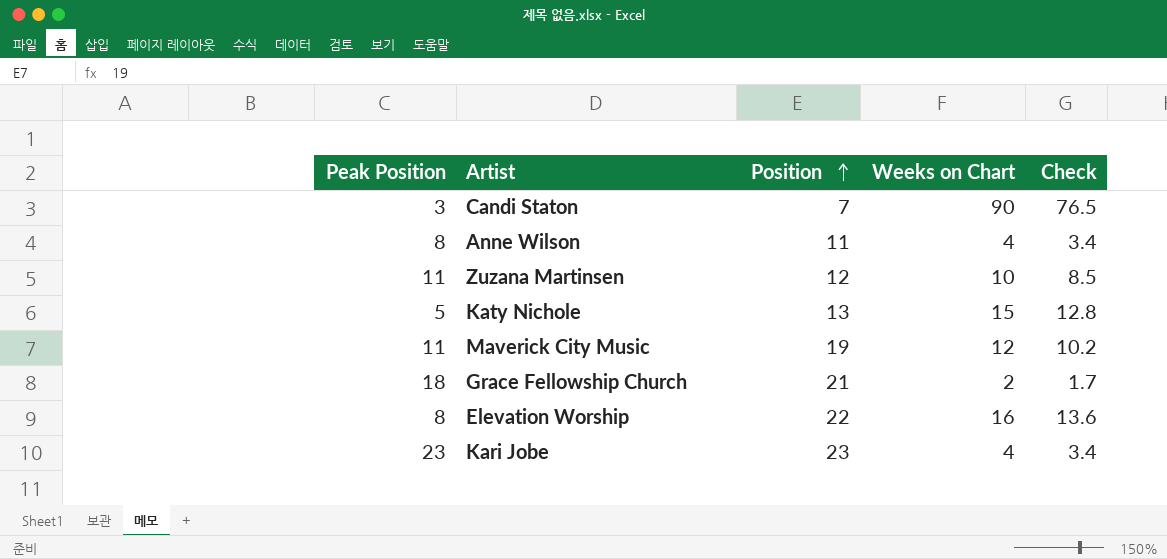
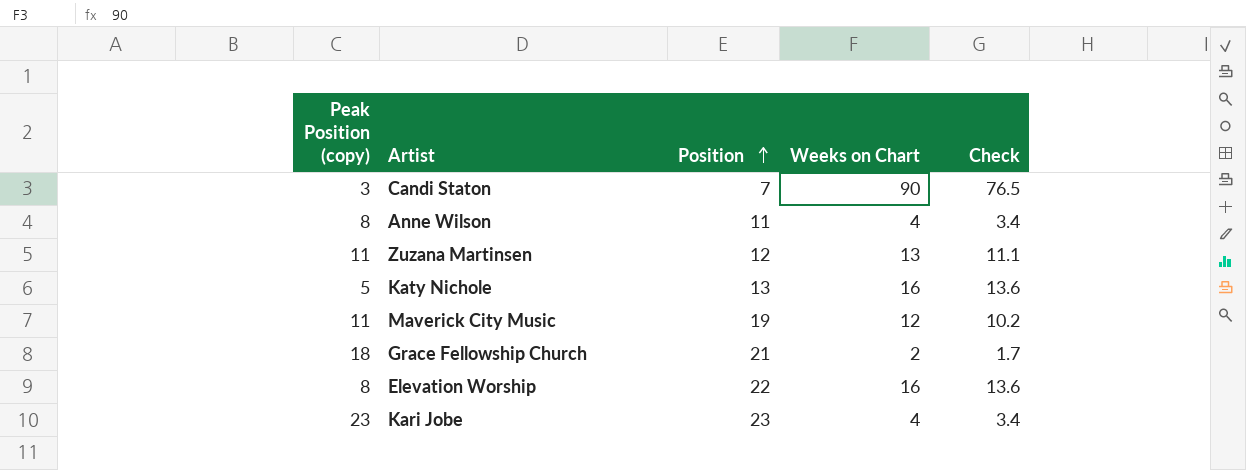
column name: Peak Position -> Peak Position (copy)
Zuzana Martinsen | Weeks on Chart: 10 -> 13
Zuzana Martinsen | Check: 8.5 -> 11.1
Katy Nichole | Weeks on Chart: 15 -> 16
Katy Nichole | Check: 12.8 -> 13.6

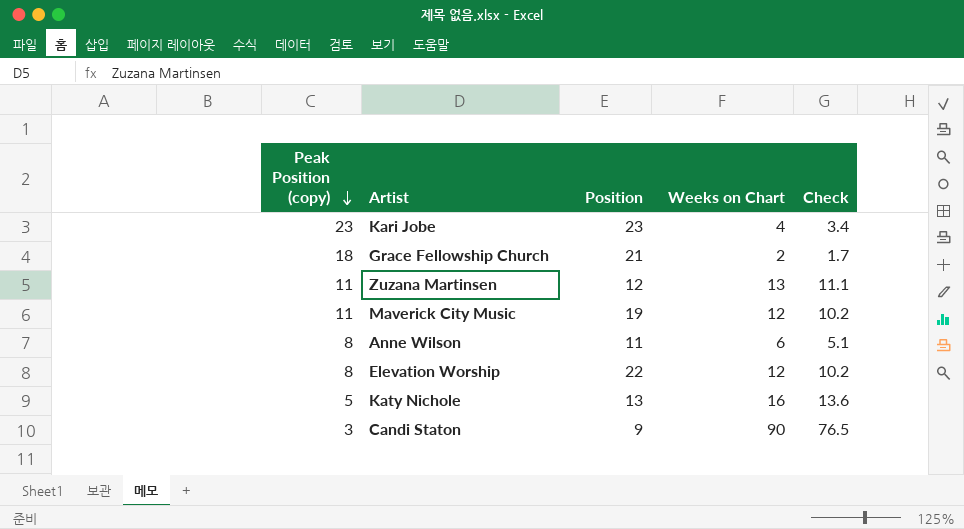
row order: Position ascending -> Peak Position (copy) descending
Anne Wilson | Weeks on Chart: 4 -> 6
Anne Wilson | Check: 3.4 -> 5.1
Elevation Worship | Weeks on Chart: 16 -> 12
Elevation Worship | Check: 13.6 -> 10.2
Candi Staton | Position: 7 -> 9

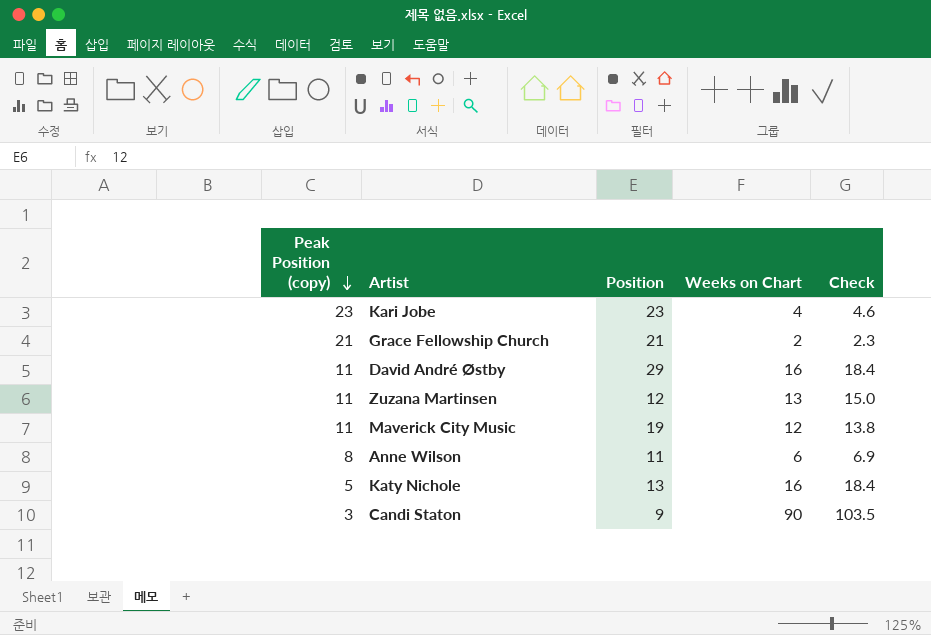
column Check | formula: [Weeks on Chart] * 0.85 -> [Weeks on Chart] * 1.15
row Elevation Worship: 8 | 22 | 12 | 10.2 -> none
Grace Fellowship Church | Peak Position (copy): 18 -> 21
row David André Østby: none -> 11 | 29 | 16 | 18.4

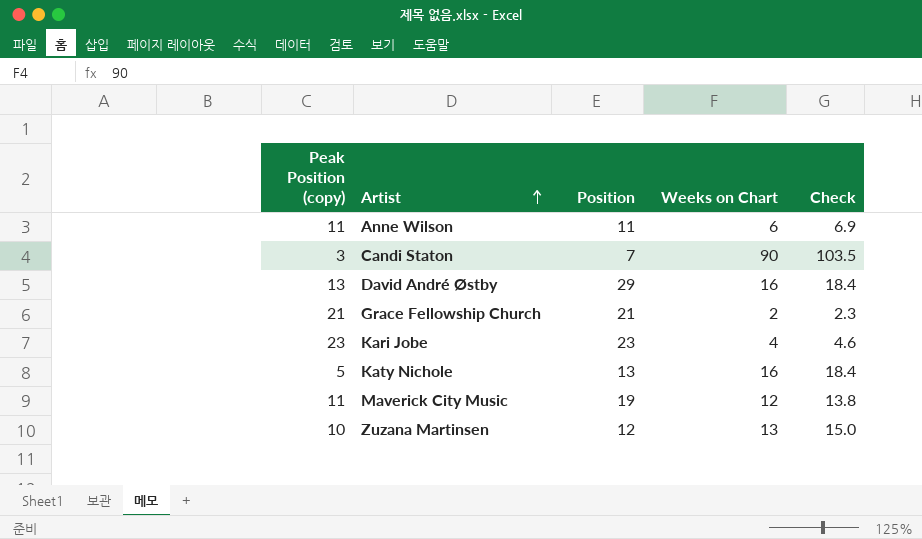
row order: Peak Position (copy) descending -> Artist ascending
Anne Wilson | Peak Position (copy): 8 -> 11
Candi Staton | Position: 9 -> 7
David André Østby | Peak Position (copy): 11 -> 13
Zuzana Martinsen | Peak Position (copy): 11 -> 10

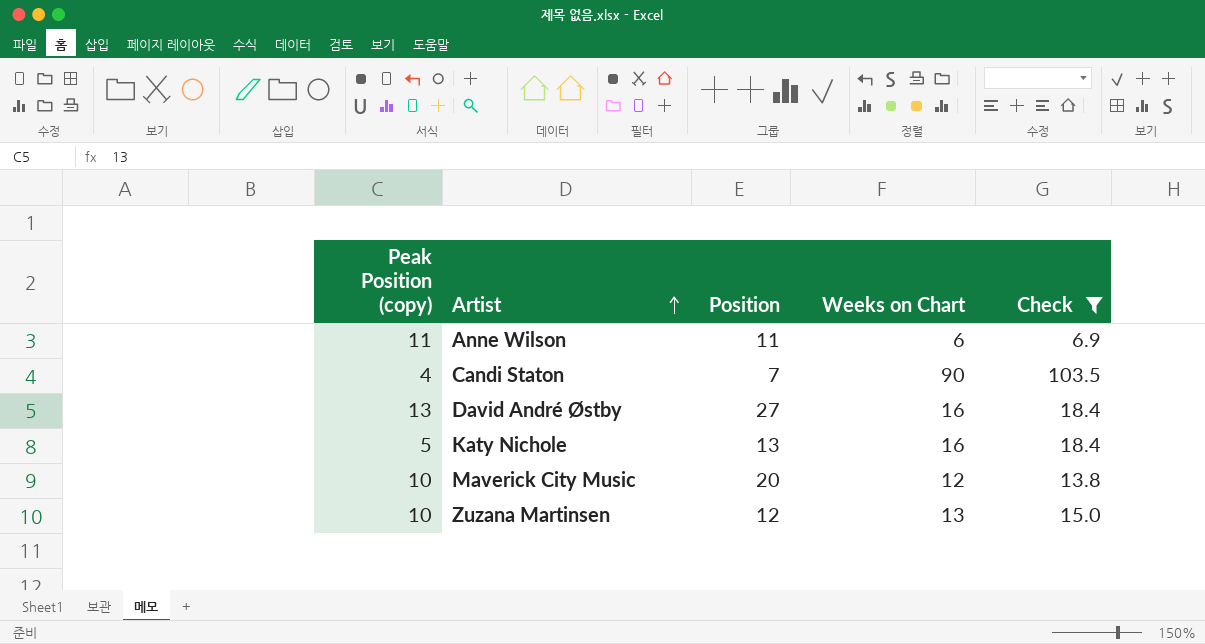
filter: none -> Check >= 6.9
Candi Staton | Peak Position (copy): 3 -> 4
David André Østby | Position: 29 -> 27
Maverick City Music | Peak Position (copy): 11 -> 10
Maverick City Music | Position: 19 -> 20

